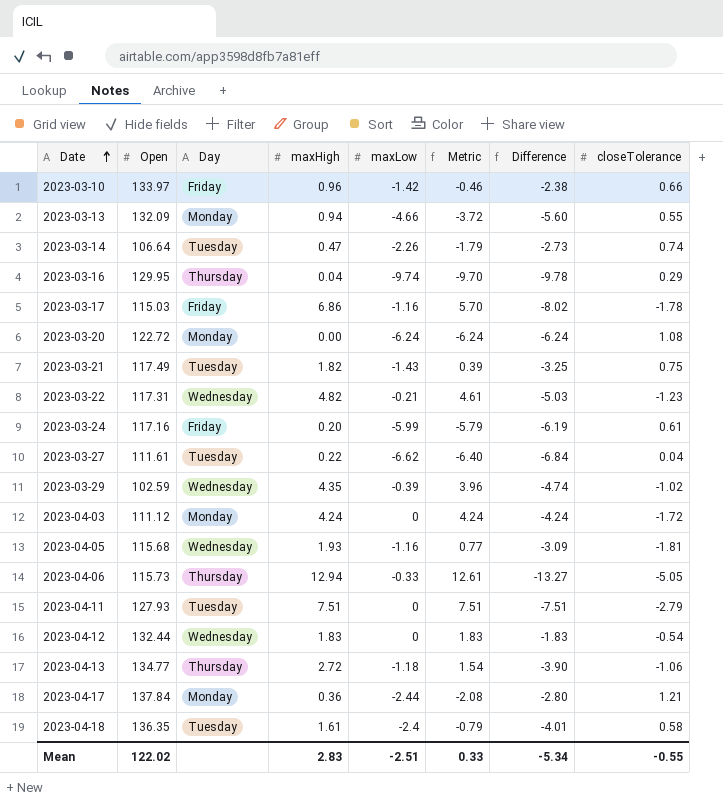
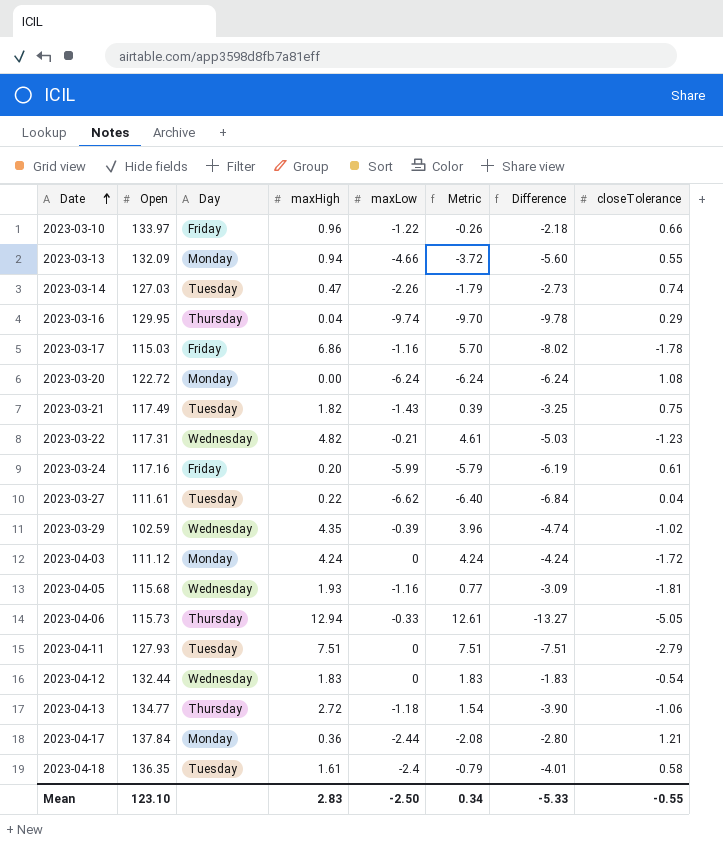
2023-03-10 | maxLow: -1.42 -> -1.22
2023-03-10 | Metric: -0.46 -> -0.26
2023-03-10 | Difference: -2.38 -> -2.18
2023-03-14 | Open: 106.64 -> 127.03
Mean | Open: 122.02 -> 123.10
Mean | maxLow: -2.51 -> -2.50
Mean | Metric: 0.33 -> 0.34
Mean | Difference: -5.34 -> -5.33

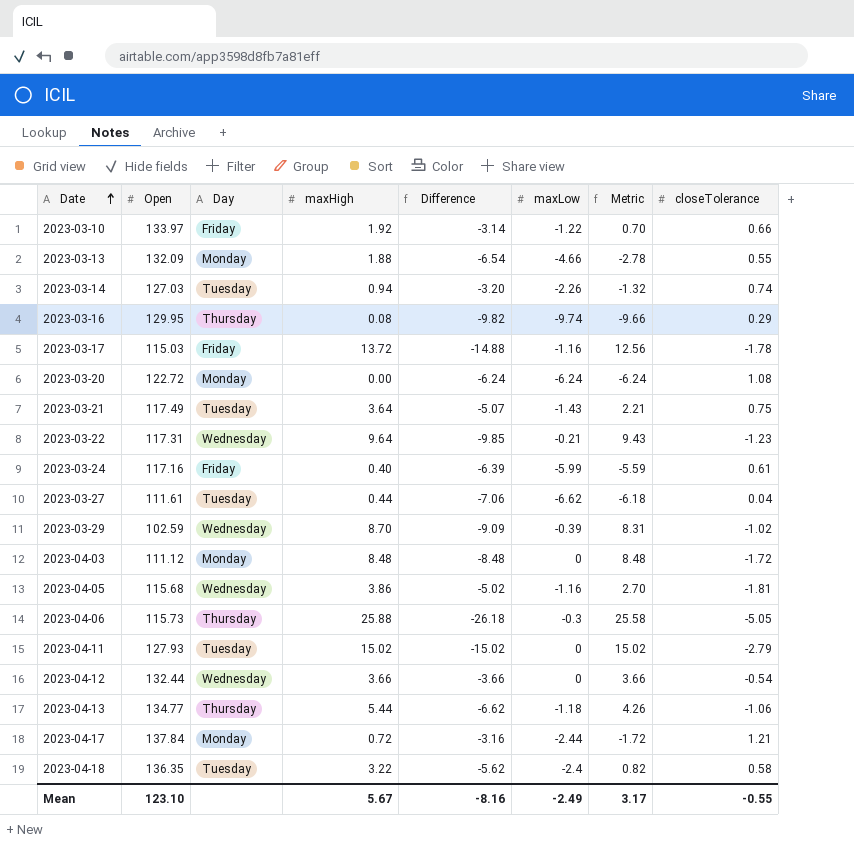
column Difference | position: 7 -> 5
2023-03-10 | maxHigh: 0.96 -> 1.92
2023-03-10 | Difference: -2.18 -> -3.14
2023-03-10 | Metric: -0.26 -> 0.70
2023-03-13 | maxHigh: 0.94 -> 1.88
2023-03-13 | Difference: -5.60 -> -6.54
2023-03-13 | Metric: -3.72 -> -2.78
2023-03-14 | maxHigh: 0.47 -> 0.94
2023-03-14 | Difference: -2.73 -> -3.20
2023-03-14 | Metric: -1.79 -> -1.32
2023-03-16 | maxHigh: 0.04 -> 0.08
2023-03-16 | Difference: -9.78 -> -9.82
2023-03-16 | Metric: -9.70 -> -9.66
2023-03-17 | maxHigh: 6.86 -> 13.72
2023-03-17 | Difference: -8.02 -> -14.88
2023-03-17 | Metric: 5.70 -> 12.56
2023-03-21 | maxHigh: 1.82 -> 3.64
2023-03-21 | Difference: -3.25 -> -5.07
2023-03-21 | Metric: 0.39 -> 2.21
2023-03-22 | maxHigh: 4.82 -> 9.64
2023-03-22 | Difference: -5.03 -> -9.85
2023-03-22 | Metric: 4.61 -> 9.43
2023-03-24 | maxHigh: 0.20 -> 0.40
2023-03-24 | Difference: -6.19 -> -6.39
2023-03-24 | Metric: -5.79 -> -5.59
2023-03-27 | maxHigh: 0.22 -> 0.44
2023-03-27 | Difference: -6.84 -> -7.06
2023-03-27 | Metric: -6.40 -> -6.18
2023-03-29 | maxHigh: 4.35 -> 8.70
2023-03-29 | Difference: -4.74 -> -9.09
2023-03-29 | Metric: 3.96 -> 8.31
2023-04-03 | maxHigh: 4.24 -> 8.48
2023-04-03 | Difference: -4.24 -> -8.48
2023-04-03 | Metric: 4.24 -> 8.48
2023-04-05 | maxHigh: 1.93 -> 3.86
2023-04-05 | Difference: -3.09 -> -5.02
2023-04-05 | Metric: 0.77 -> 2.70
2023-04-06 | maxHigh: 12.94 -> 25.88
2023-04-06 | Difference: -13.27 -> -26.18
2023-04-06 | maxLow: -0.33 -> -0.3
2023-04-06 | Metric: 12.61 -> 25.58
2023-04-11 | maxHigh: 7.51 -> 15.02
2023-04-11 | Difference: -7.51 -> -15.02
2023-04-11 | Metric: 7.51 -> 15.02
2023-04-12 | maxHigh: 1.83 -> 3.66
2023-04-12 | Difference: -1.83 -> -3.66
2023-04-12 | Metric: 1.83 -> 3.66
2023-04-13 | maxHigh: 2.72 -> 5.44
2023-04-13 | Difference: -3.90 -> -6.62
2023-04-13 | Metric: 1.54 -> 4.26
2023-04-17 | maxHigh: 0.36 -> 0.72
2023-04-17 | Difference: -2.80 -> -3.16
2023-04-17 | Metric: -2.08 -> -1.72
2023-04-18 | maxHigh: 1.61 -> 3.22
2023-04-18 | Difference: -4.01 -> -5.62
2023-04-18 | Metric: -0.79 -> 0.82
Mean | maxHigh: 2.83 -> 5.67
Mean | Difference: -5.33 -> -8.16
Mean | maxLow: -2.50 -> -2.49
Mean | Metric: 0.34 -> 3.17

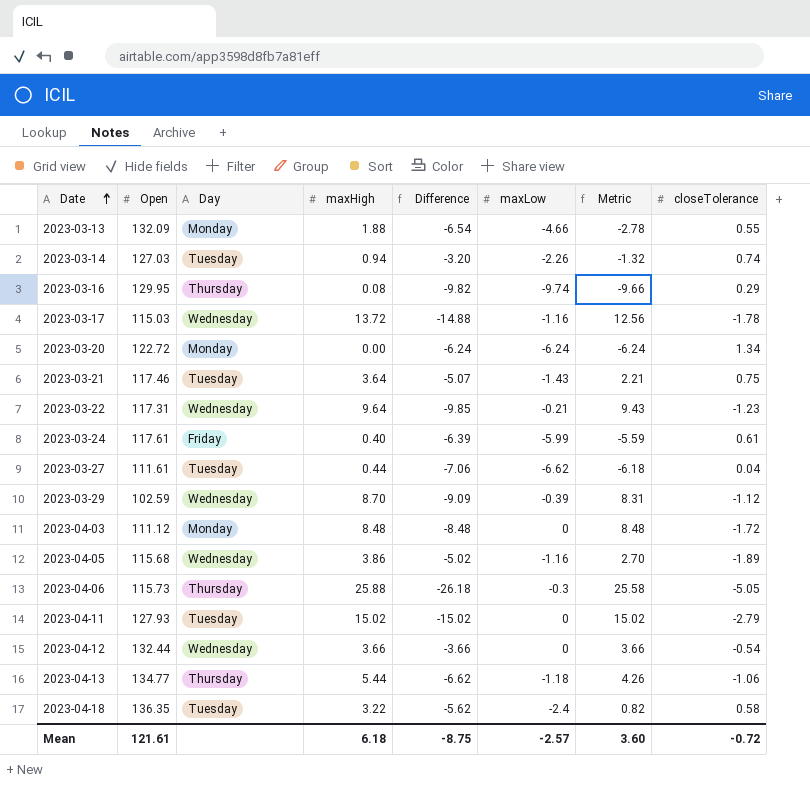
row 2023-03-10: 133.97 | Friday | 1.92 | -3.14 | -1.22 | 0.70 | 0.66 -> none
row 2023-04-17: 137.84 | Monday | 0.72 | -3.16 | -2.44 | -1.72 | 1.21 -> none
2023-03-17 | Day: Friday -> Wednesday
2023-03-20 | closeTolerance: 1.08 -> 1.34
2023-03-21 | Open: 117.49 -> 117.46
2023-03-24 | Open: 117.16 -> 117.61
2023-03-29 | closeTolerance: -1.02 -> -1.12
2023-04-05 | closeTolerance: -1.81 -> -1.89
Mean | Open: 123.10 -> 121.61
Mean | maxHigh: 5.67 -> 6.18
Mean | Difference: -8.16 -> -8.75
Mean | maxLow: -2.49 -> -2.57
Mean | Metric: 3.17 -> 3.60
Mean | closeTolerance: -0.55 -> -0.72

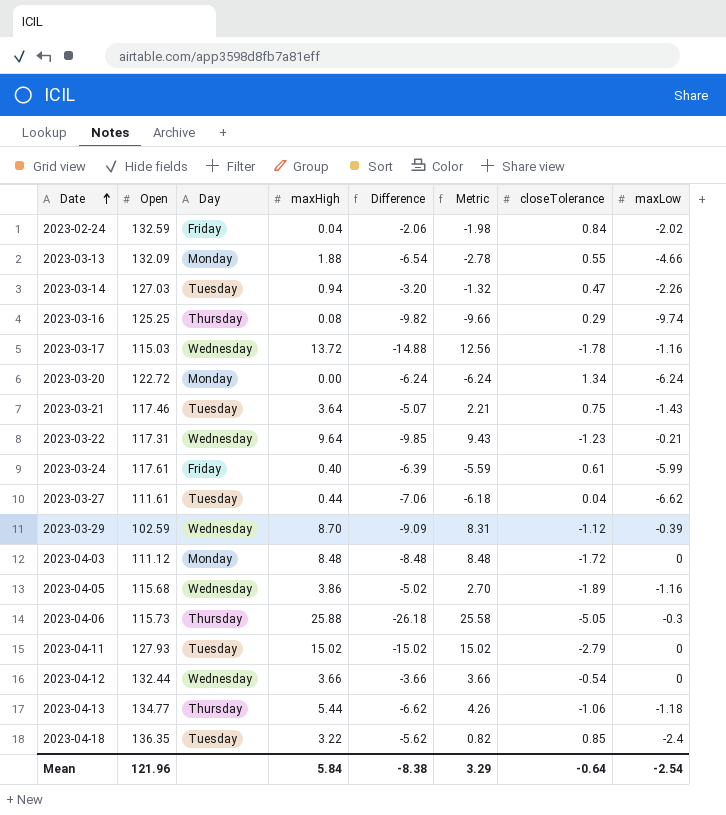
column maxLow | position: 6 -> 8
row 2023-02-24: none -> 132.59 | Friday | 0.04 | -2.06 | -1.98 | 0.84 | -2.02
2023-03-14 | closeTolerance: 0.74 -> 0.47
2023-03-16 | Open: 129.95 -> 125.25
2023-04-18 | closeTolerance: 0.58 -> 0.85
Mean | Open: 121.61 -> 121.96
Mean | maxHigh: 6.18 -> 5.84
Mean | Difference: -8.75 -> -8.38
Mean | Metric: 3.60 -> 3.29
Mean | closeTolerance: -0.72 -> -0.64
Mean | maxLow: -2.57 -> -2.54

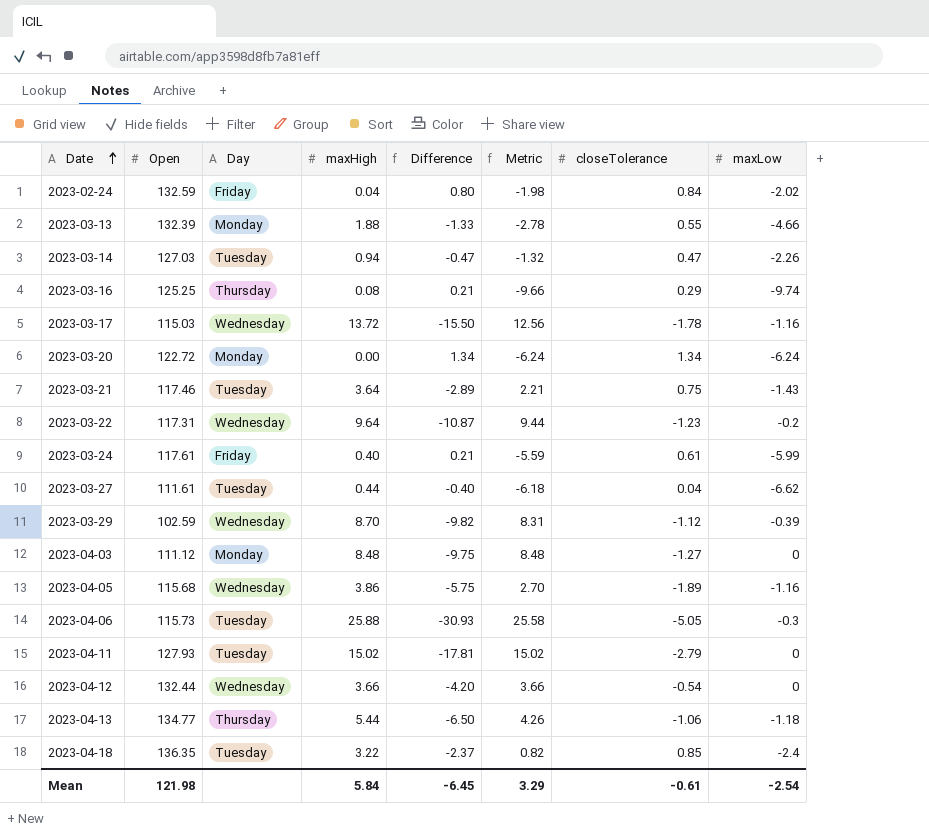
column Difference | formula: [maxLow] - [maxHigh] -> [closeTolerance] - [maxHigh]
2023-03-13 | Open: 132.09 -> 132.39
2023-03-22 | Metric: 9.43 -> 9.44
2023-03-22 | maxLow: -0.21 -> -0.2
2023-04-03 | closeTolerance: -1.72 -> -1.27
2023-04-06 | Day: Thursday -> Tuesday
Mean | Open: 121.96 -> 121.98
Mean | Difference: -8.38 -> -6.45
Mean | closeTolerance: -0.64 -> -0.61

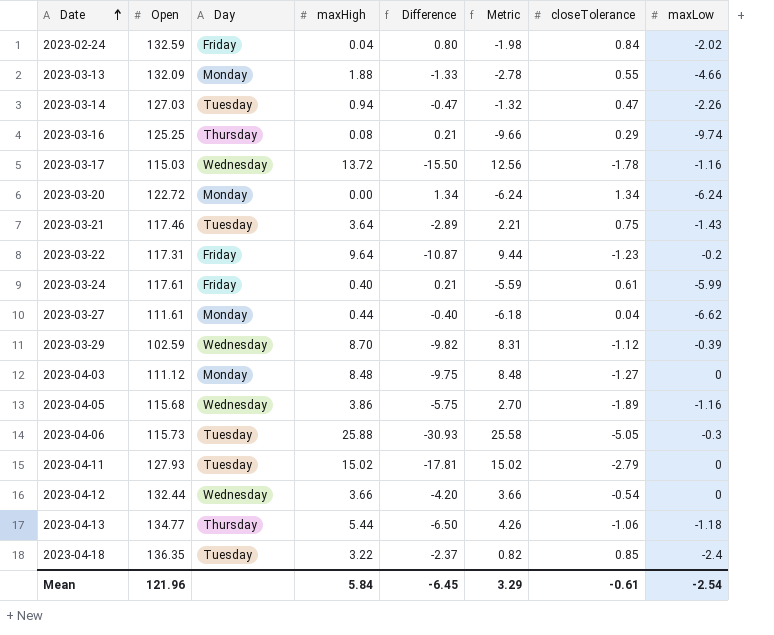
2023-03-13 | Open: 132.39 -> 132.09
2023-03-22 | Day: Wednesday -> Friday
2023-03-27 | Day: Tuesday -> Monday
Mean | Open: 121.98 -> 121.96

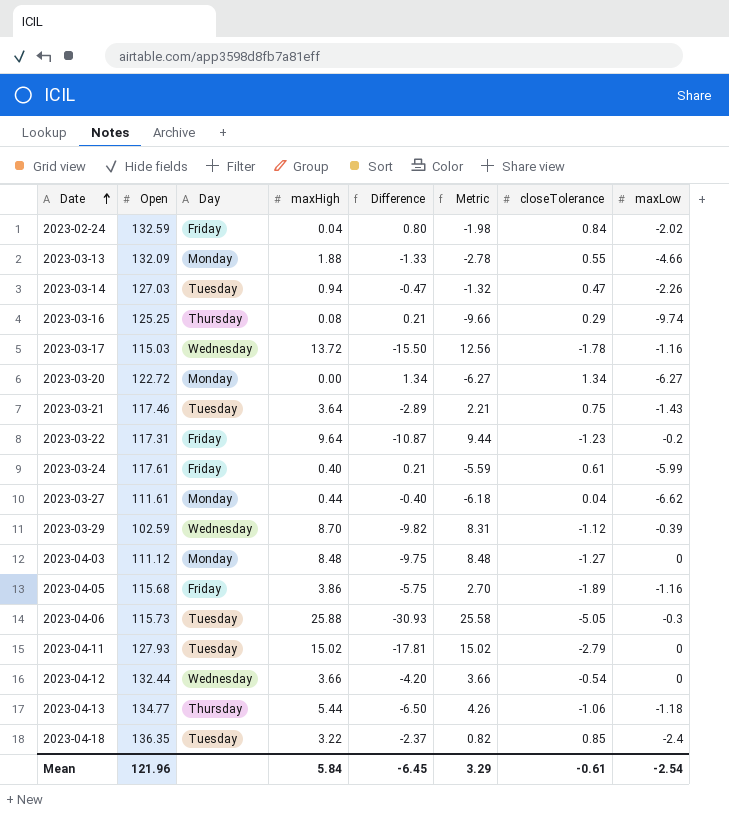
2023-03-20 | Metric: -6.24 -> -6.27
2023-03-20 | maxLow: -6.24 -> -6.27
2023-04-05 | Day: Wednesday -> Friday

